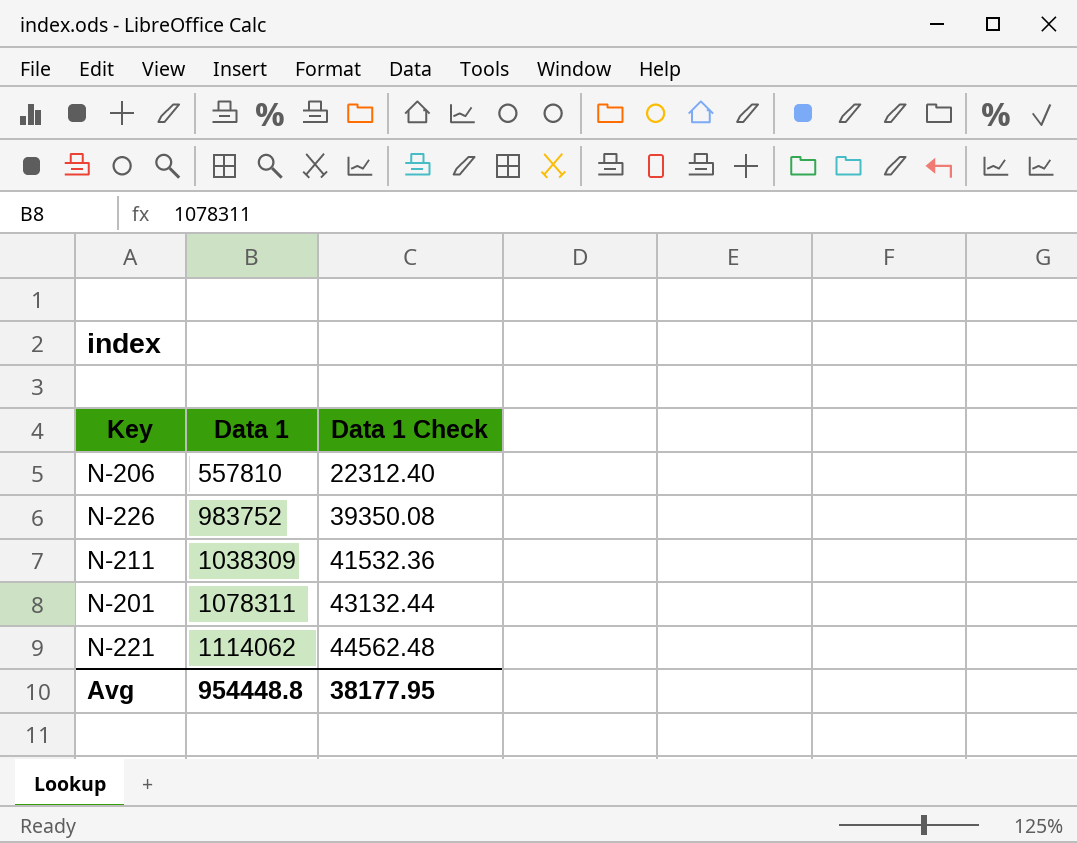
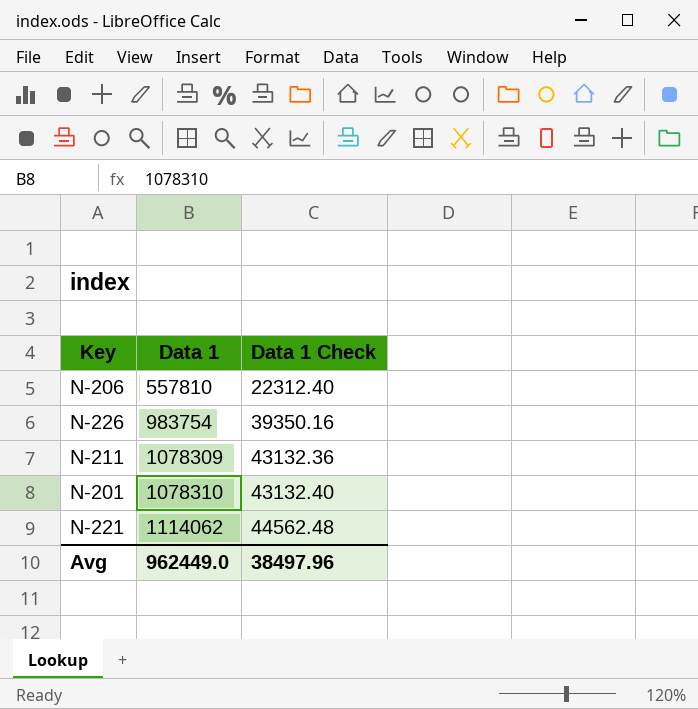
N-226 | Data 1: 983752 -> 983754
N-226 | Data 1 Check: 39350.08 -> 39350.16
N-211 | Data 1: 1038309 -> 1078309
N-211 | Data 1 Check: 41532.36 -> 43132.36
N-201 | Data 1: 1078311 -> 1078310
N-201 | Data 1 Check: 43132.44 -> 43132.40
Avg | Data 1: 954448.8 -> 962449.0
Avg | Data 1 Check: 38177.95 -> 38497.96

